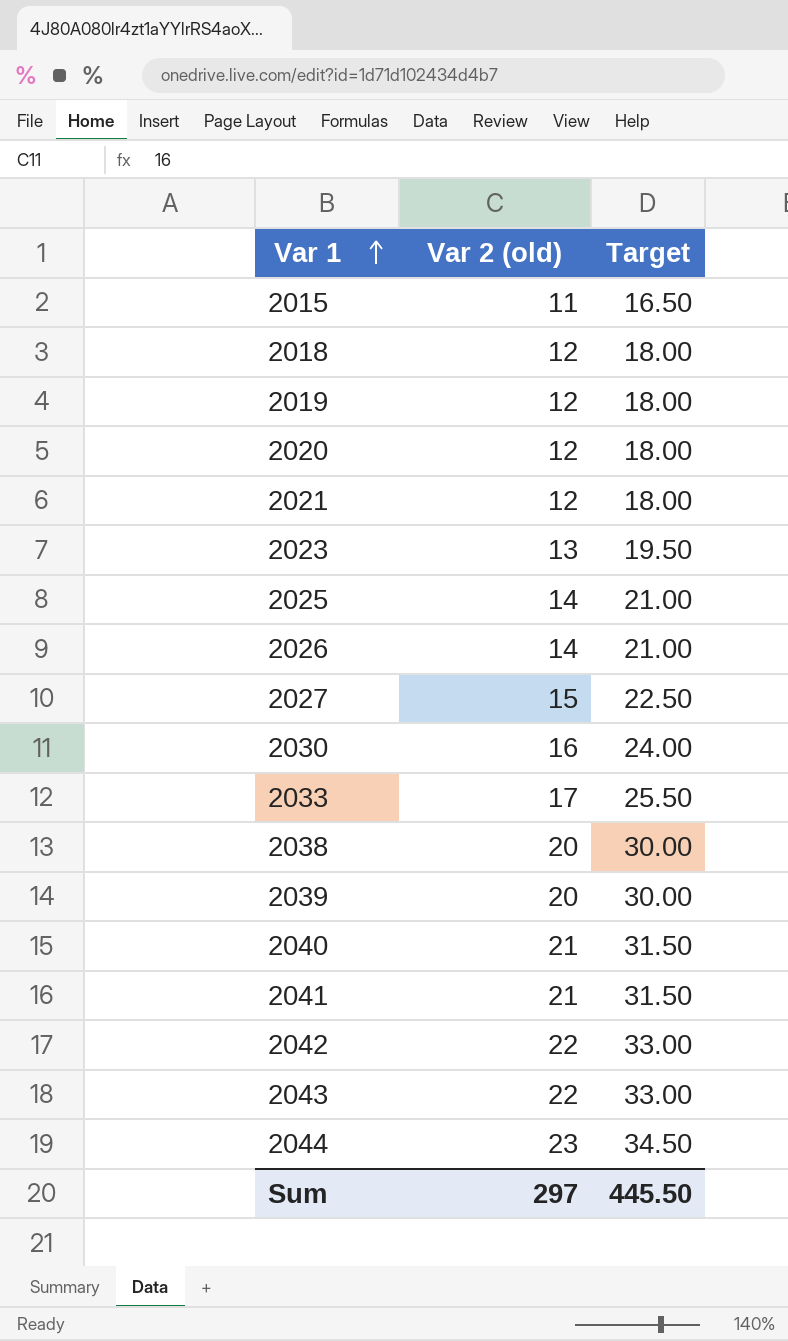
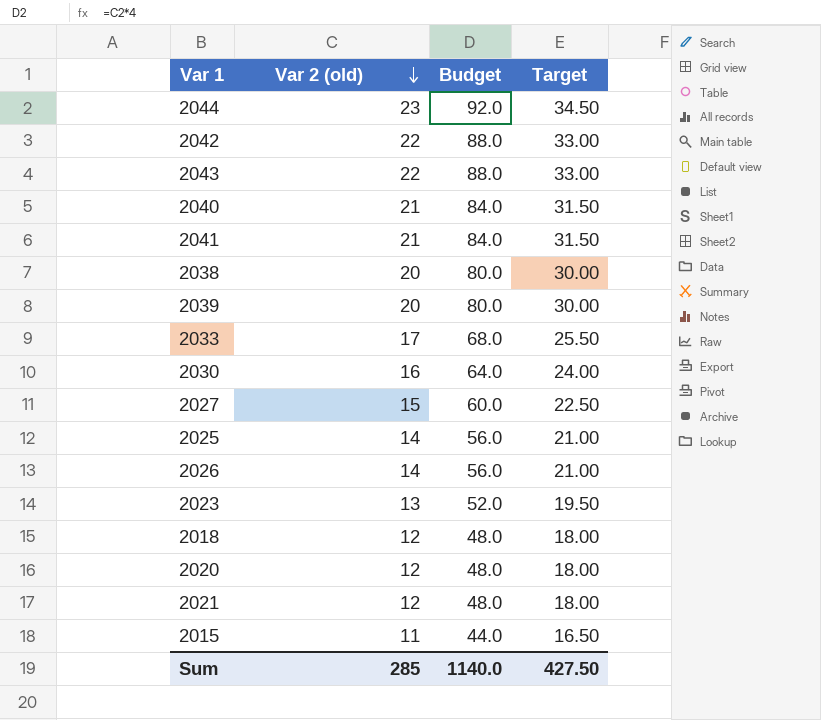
row order: Var 1 ascending -> Var 2 (old) descending
column Budget | formula: none -> [Var 2 (old)] * 4
row 2019: 12 | 18.00 -> none
Sum | Var 2 (old): 297 -> 285
Sum | Target: 445.50 -> 427.50

